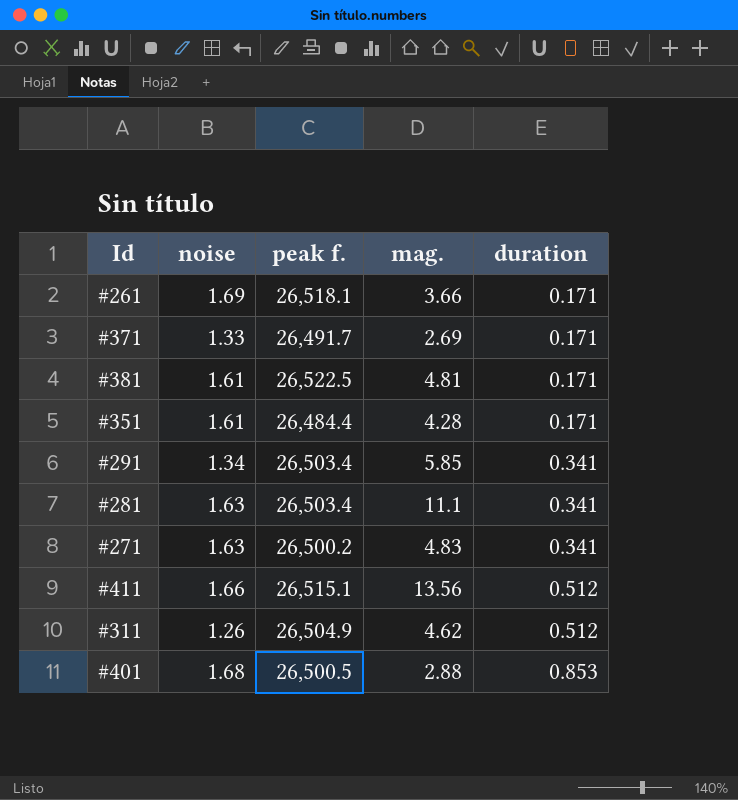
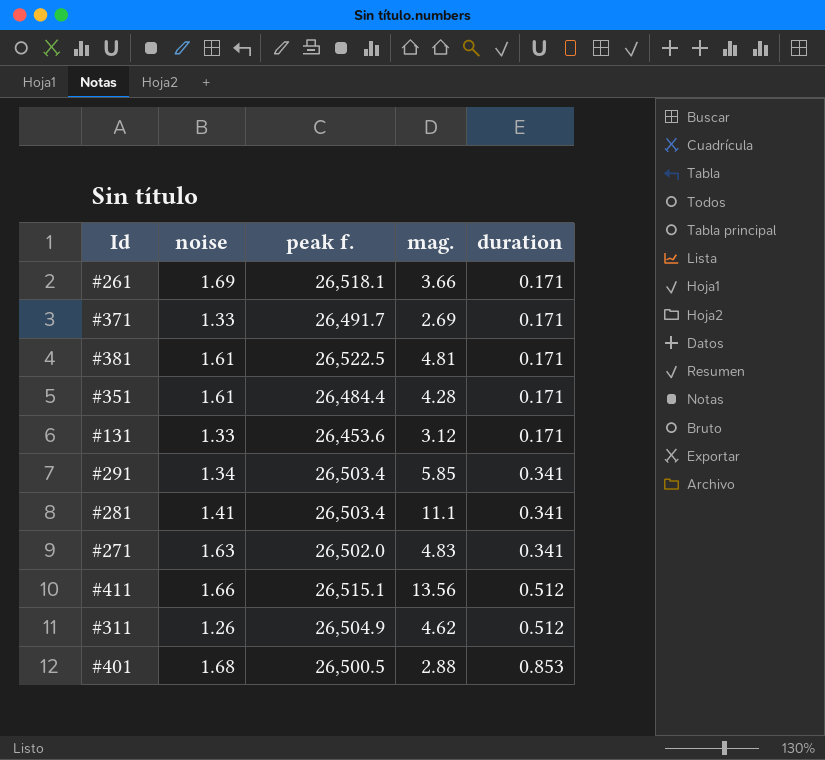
row #131: none -> 1.33 | 26,453.6 | 3.12 | 0.171
#281 | noise: 1.63 -> 1.41
#271 | peak f.: 26,500.2 -> 26,502.0

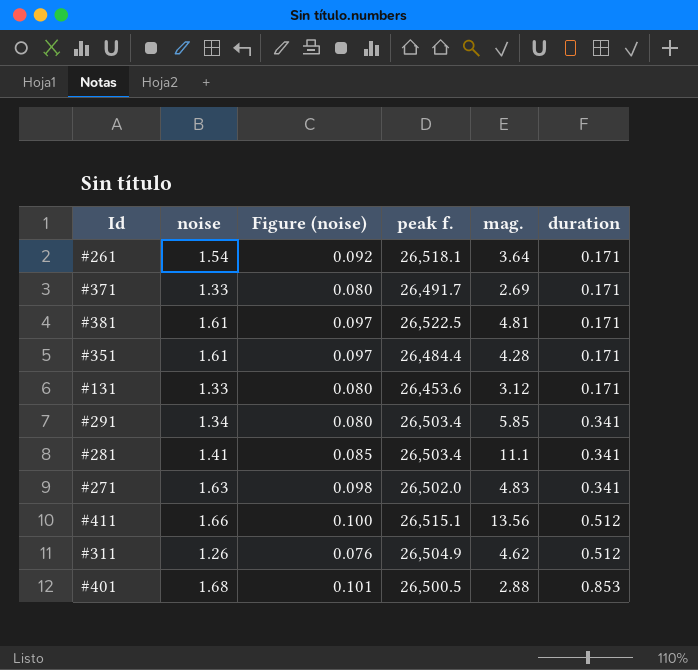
column Figure (noise) | formula: none -> [noise] * 0.06
#261 | noise: 1.69 -> 1.54
#261 | mag.: 3.66 -> 3.64

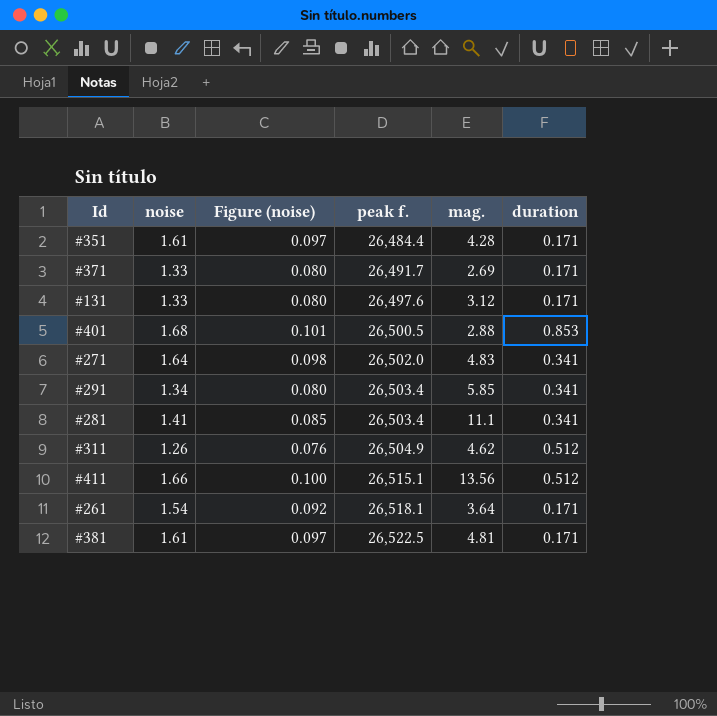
row order: duration ascending -> peak f. ascending
#131 | peak f.: 26,453.6 -> 26,497.6
#271 | noise: 1.63 -> 1.64

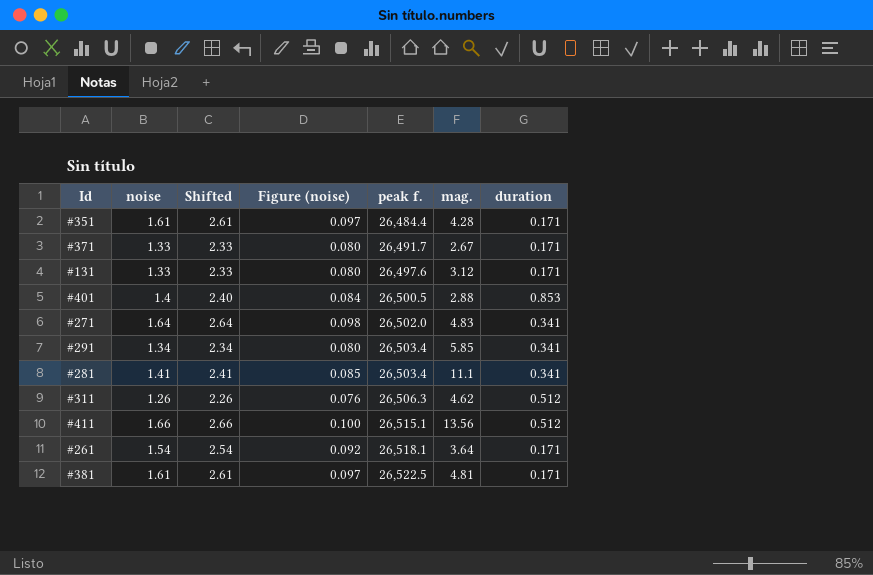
column Shifted | formula: none -> [noise] + 1
#371 | mag.: 2.69 -> 2.67
#401 | noise: 1.68 -> 1.4
#401 | Figure (noise): 0.101 -> 0.084
#311 | peak f.: 26,504.9 -> 26,506.3

